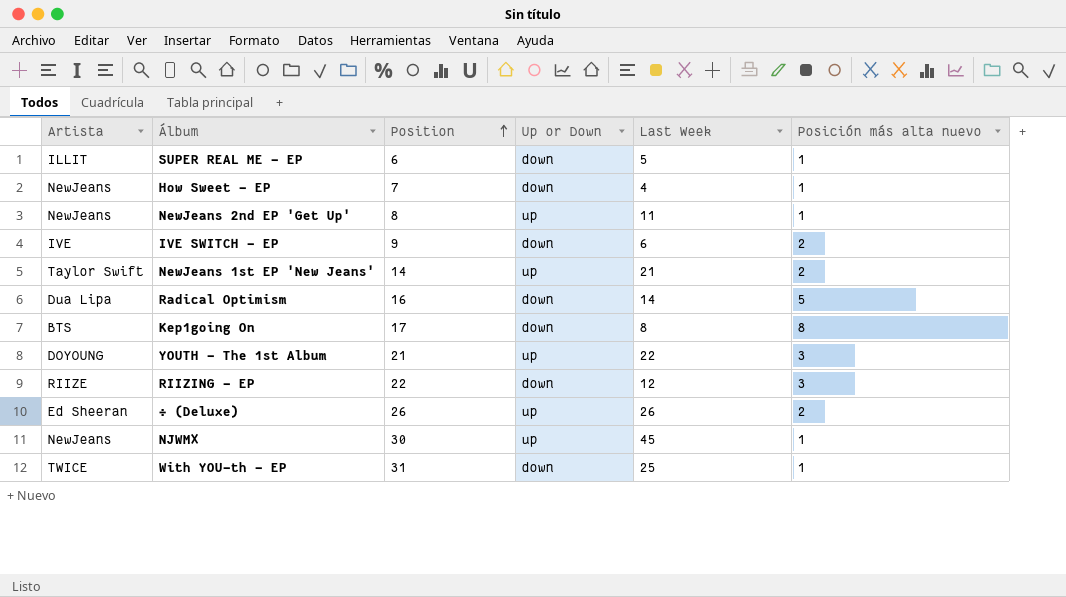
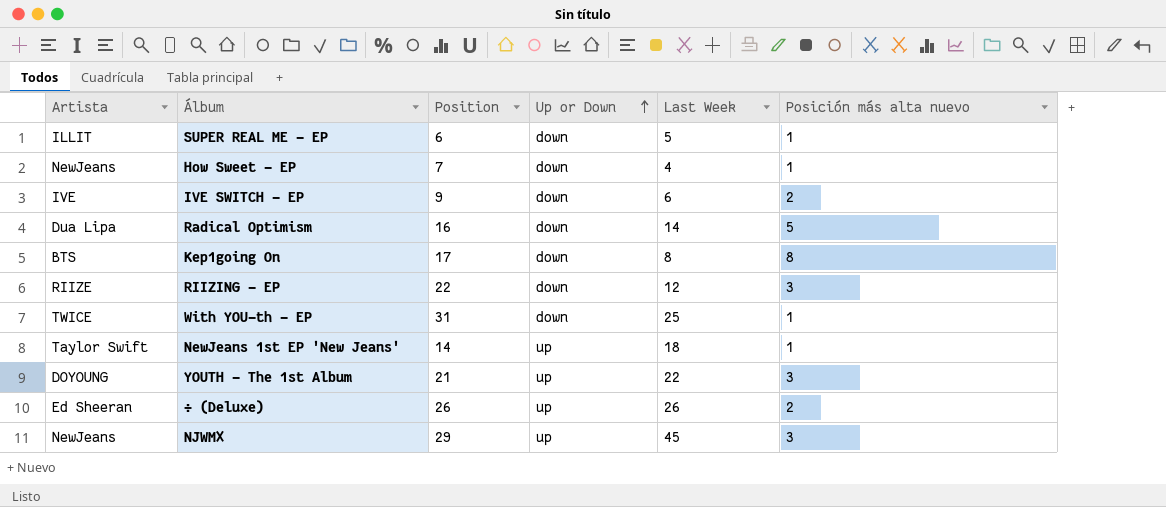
row order: Position ascending -> Up or Down ascending
row NewJeans 2nd EP 'Get Up': NewJeans | 8 | up | 11 | 1 -> none
NewJeans 1st EP 'New Jeans' | Last Week: 21 -> 18
NewJeans 1st EP 'New Jeans' | Posición más alta nuevo: 2 -> 1
NJWMX | Position: 30 -> 29
NJWMX | Posición más alta nuevo: 1 -> 3

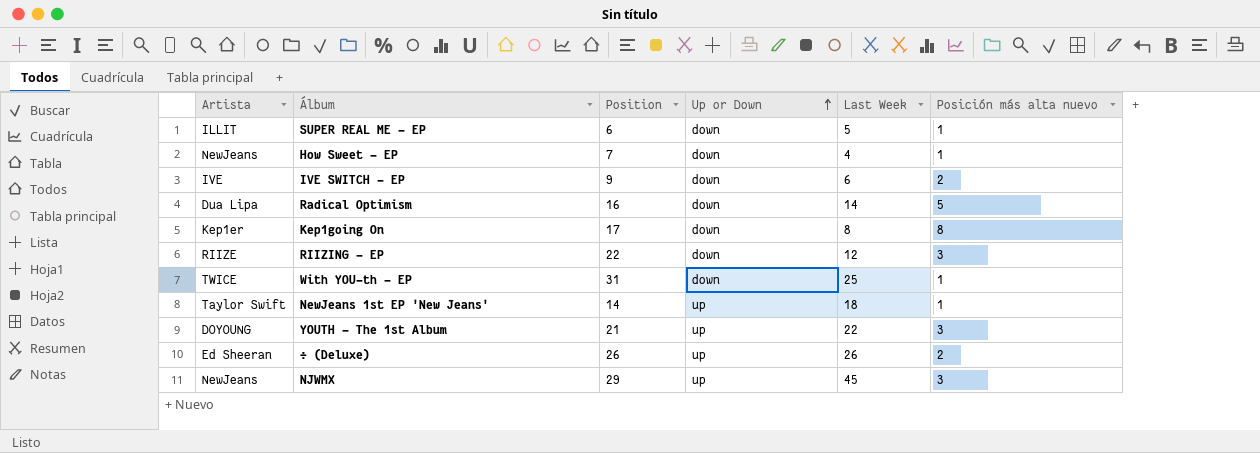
Kep1going On | Artista: BTS -> Kep1er

